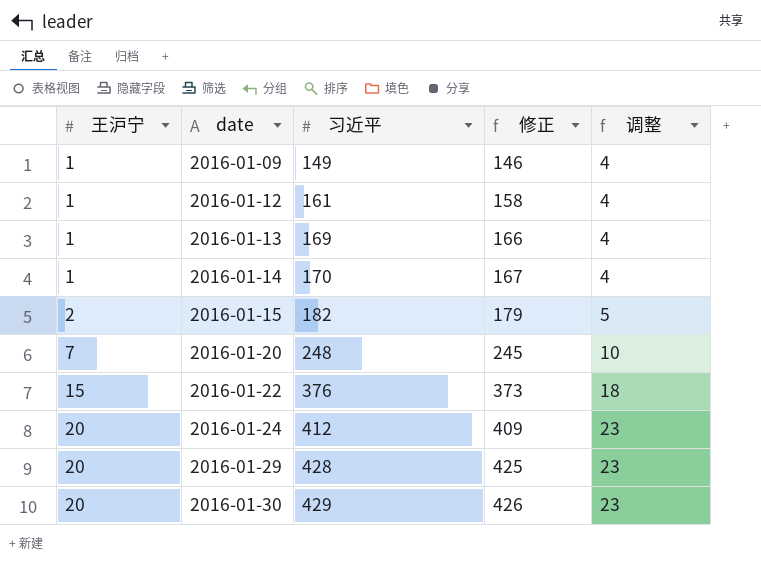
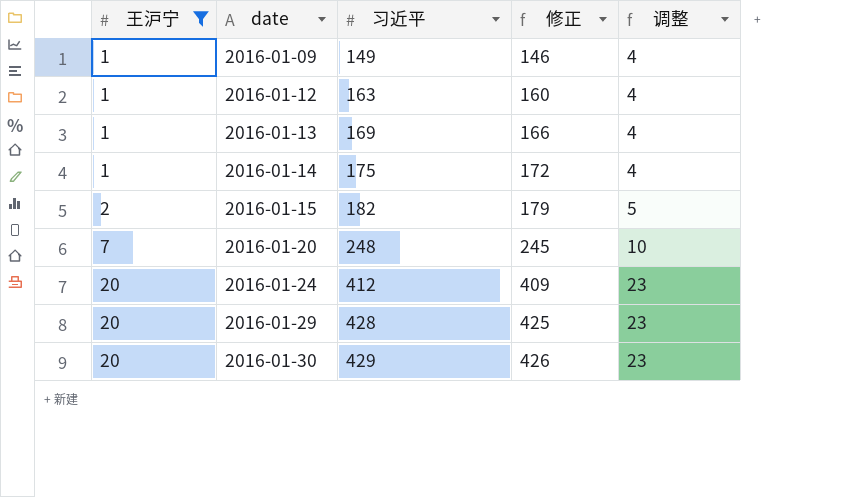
filter: none -> 王沪宁 != 15
2016-01-12 | 习近平: 161 -> 163
2016-01-12 | 修正: 158 -> 160
2016-01-14 | 习近平: 170 -> 175
2016-01-14 | 修正: 167 -> 172

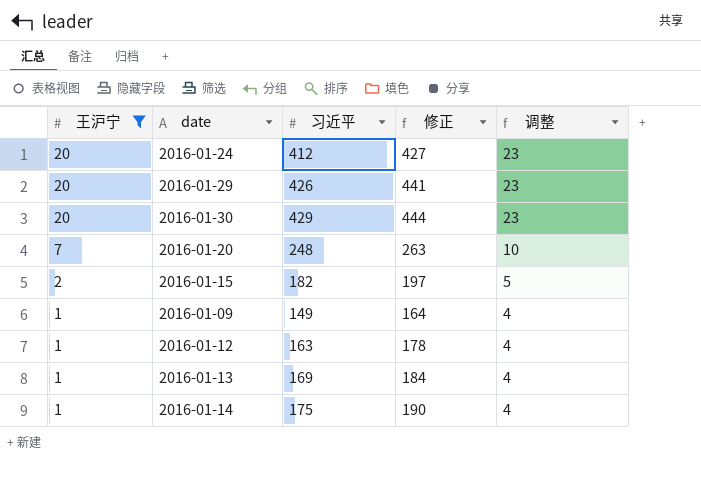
row order: 王沪宁 ascending -> 王沪宁 descending
column 修正 | formula: [习近平] - 3 -> [习近平] + 15
2016-01-29 | 习近平: 428 -> 426

